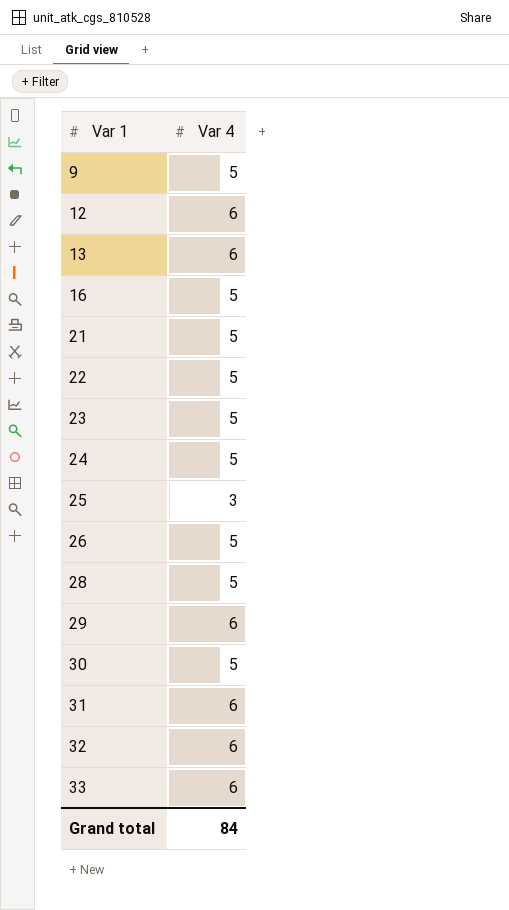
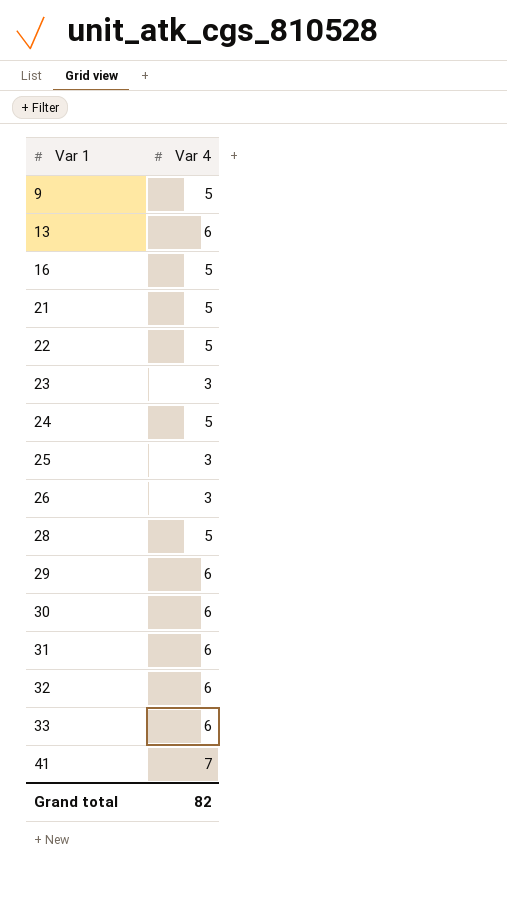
row 12: 6 -> none
23 | Var 4: 5 -> 3
26 | Var 4: 5 -> 3
30 | Var 4: 5 -> 6
row 41: none -> 7
Grand total | Var 4: 84 -> 82

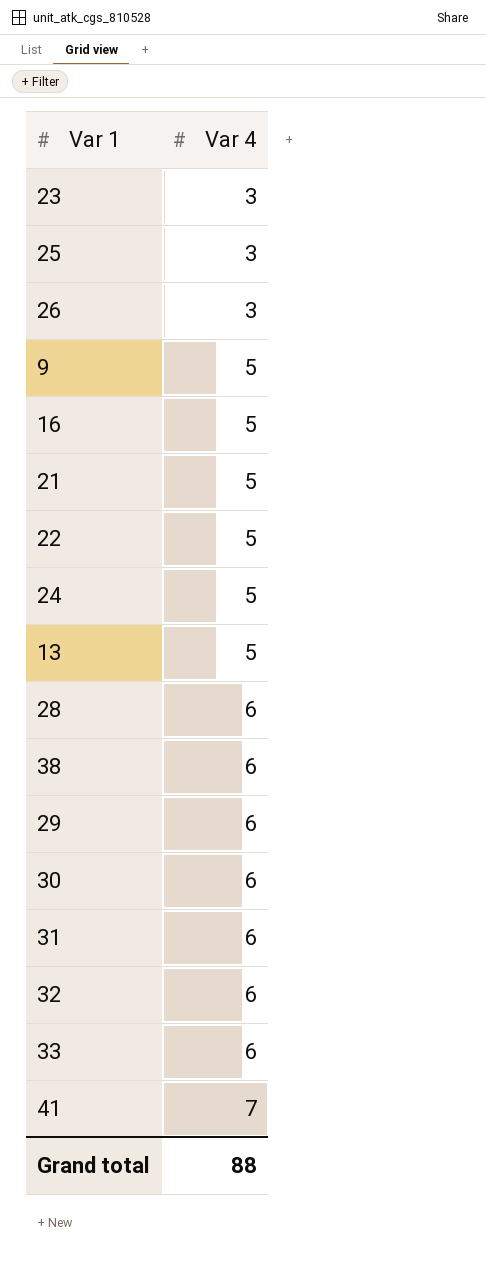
row order: Var 1 ascending -> Var 4 ascending
13 | Var 4: 6 -> 5
28 | Var 4: 5 -> 6
row 38: none -> 6
Grand total | Var 4: 82 -> 88

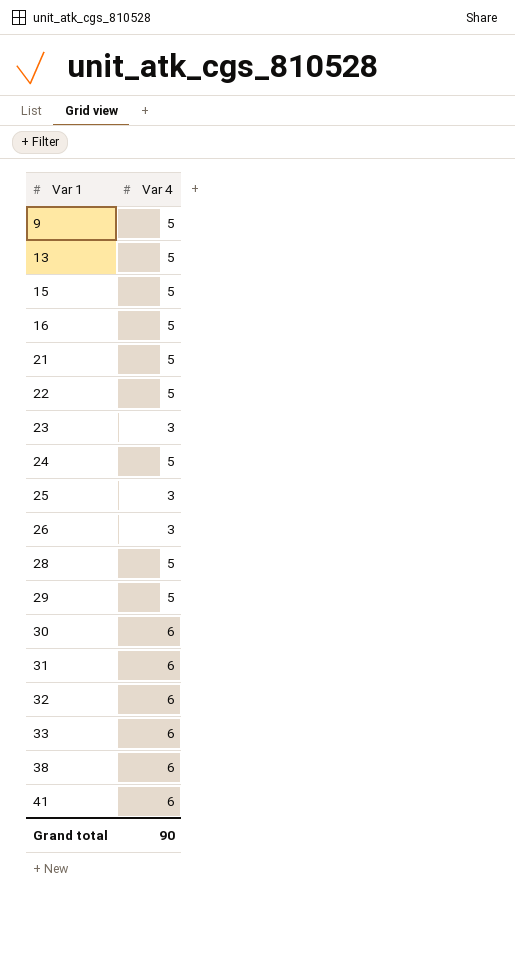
row order: Var 4 ascending -> Var 1 ascending
row 15: none -> 5
28 | Var 4: 6 -> 5
29 | Var 4: 6 -> 5
41 | Var 4: 7 -> 6
Grand total | Var 4: 88 -> 90

